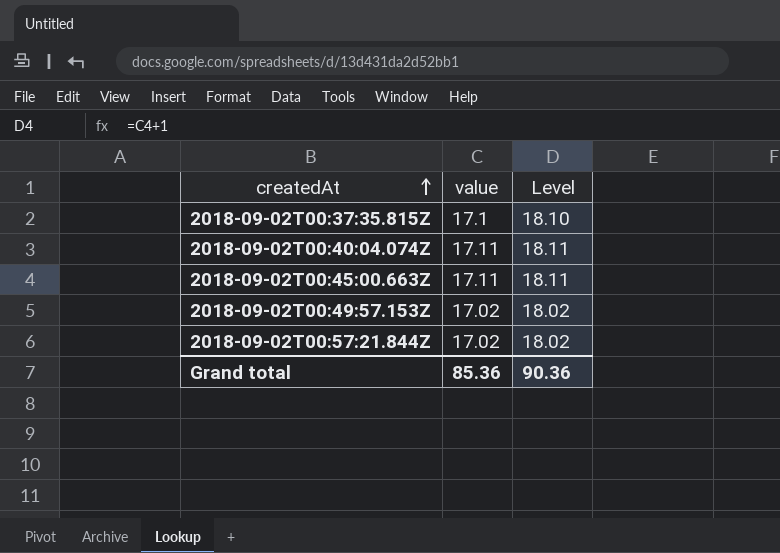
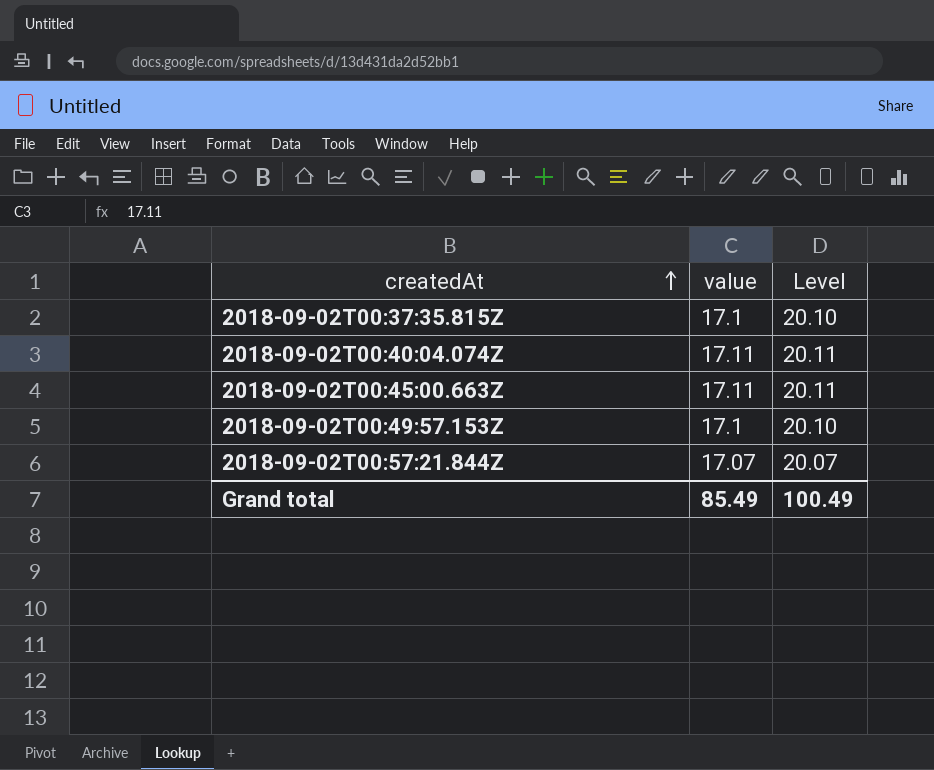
column Level | formula: [value] + 1 -> [value] + 3
2018-09-02T00:49:57.153Z | value: 17.02 -> 17.1
2018-09-02T00:57:21.844Z | value: 17.02 -> 17.07
Grand total | value: 85.36 -> 85.49
Grand total | Level: 90.36 -> 100.49

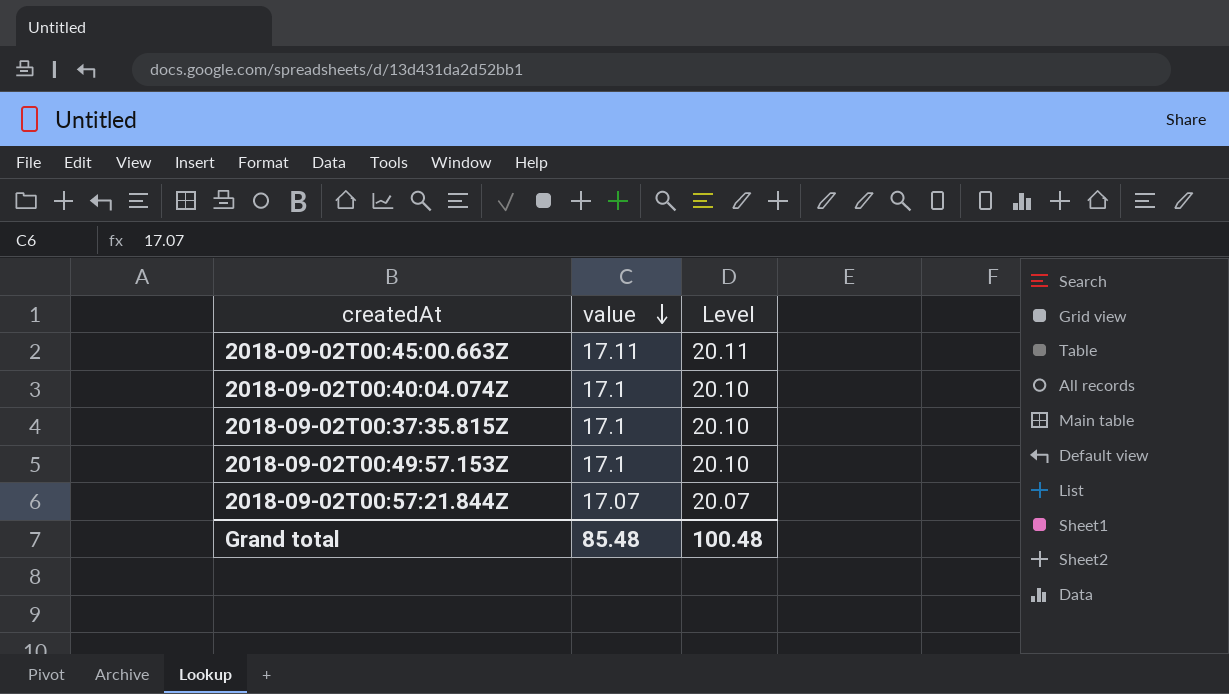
row order: createdAt ascending -> value descending
2018-09-02T00:40:04.074Z | value: 17.11 -> 17.1
2018-09-02T00:40:04.074Z | Level: 20.11 -> 20.10
Grand total | value: 85.49 -> 85.48
Grand total | Level: 100.49 -> 100.48

